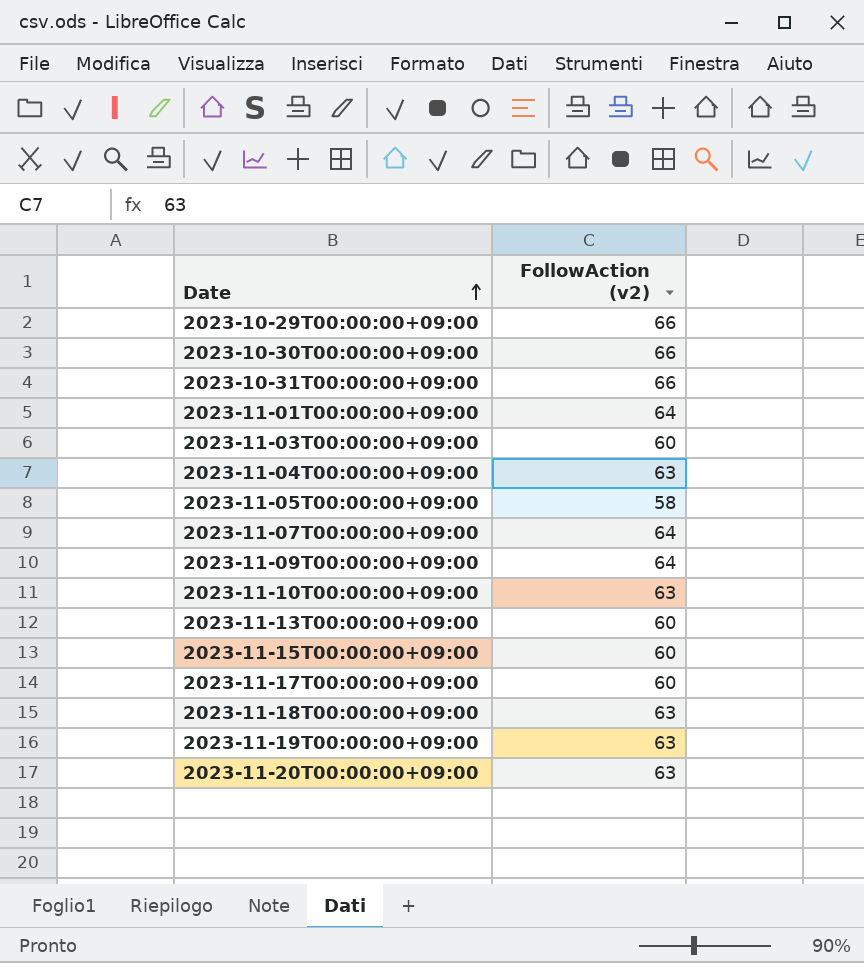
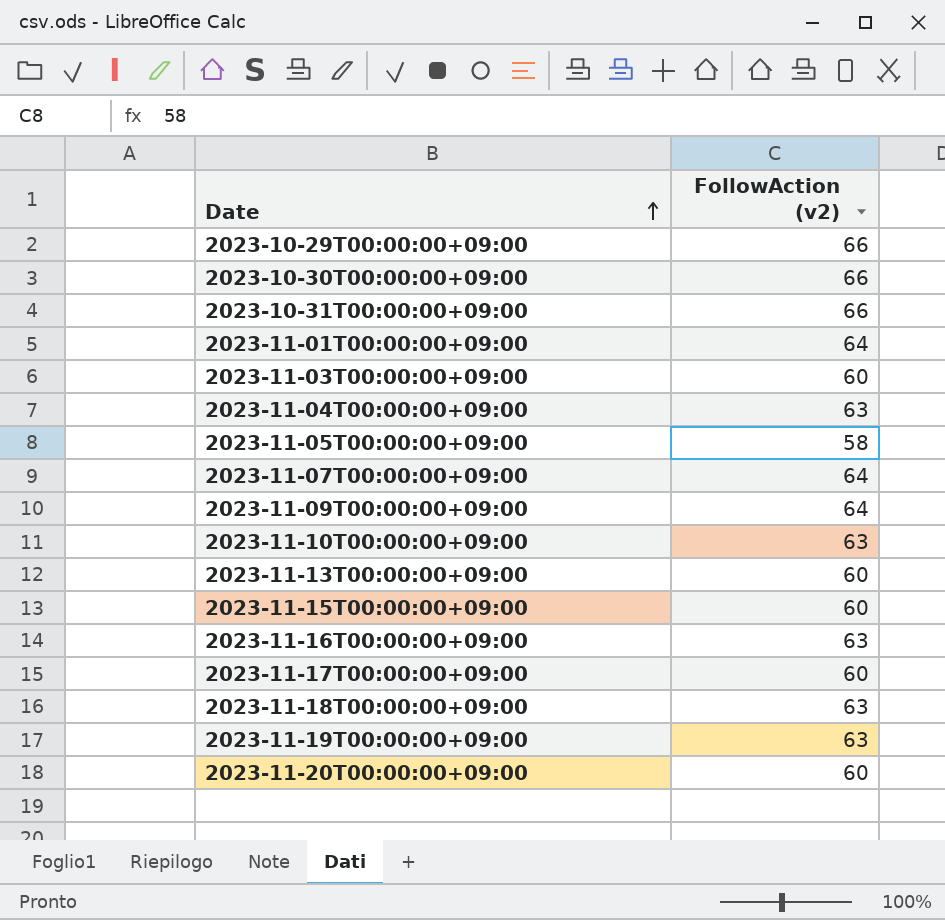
row 2023-11-16T00:00:00+09:00: none -> 63
2023-11-20T00:00:00+09:00 | FollowAction (v2): 63 -> 60

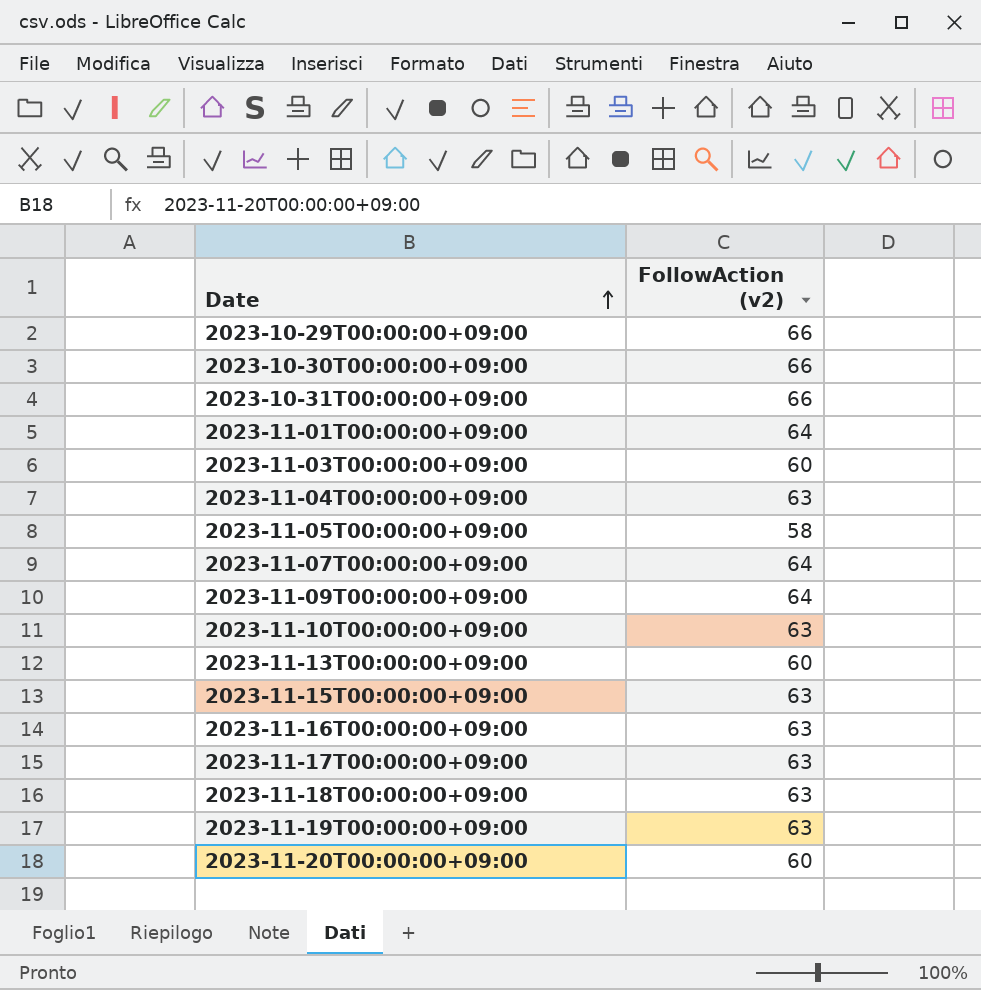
2023-11-15T00:00:00+09:00 | FollowAction (v2): 60 -> 63
2023-11-17T00:00:00+09:00 | FollowAction (v2): 60 -> 63

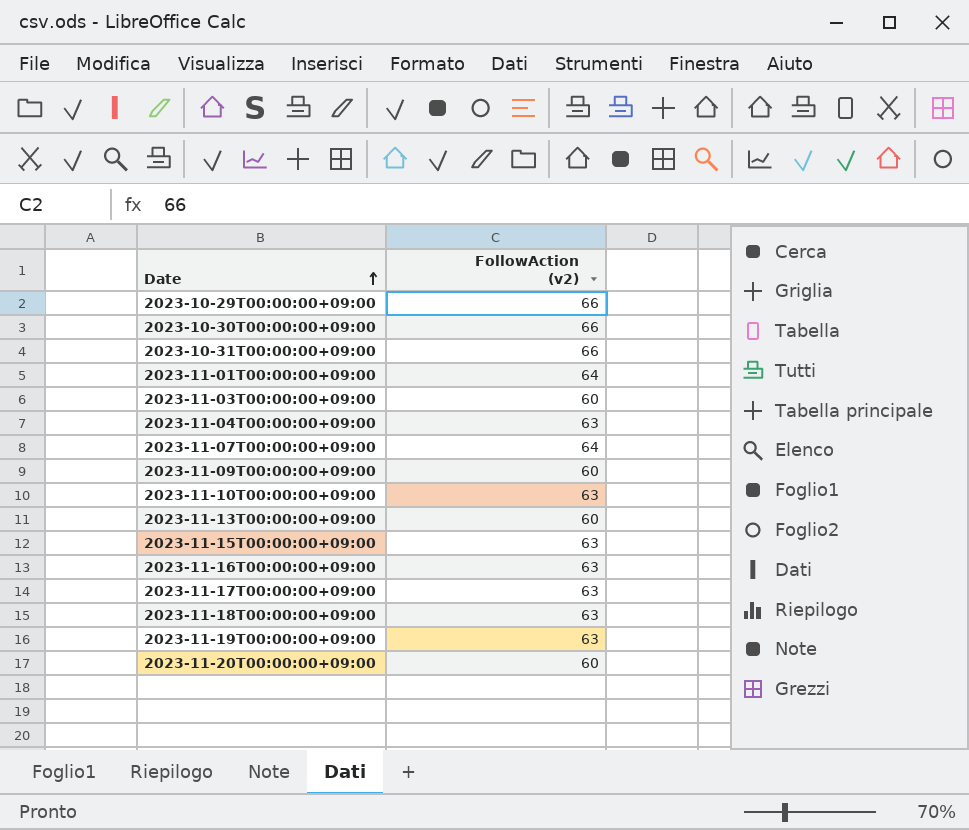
row 2023-11-05T00:00:00+09:00: 58 -> none
2023-11-09T00:00:00+09:00 | FollowAction (v2): 64 -> 60

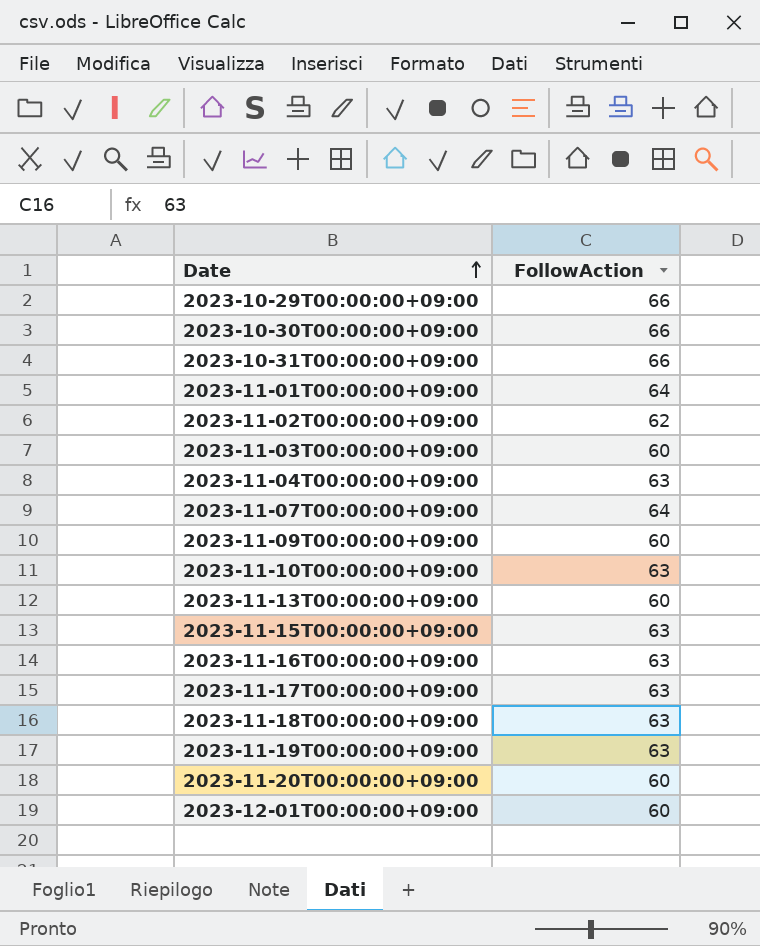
column name: FollowAction (v2) -> FollowAction
row 2023-11-02T00:00:00+09:00: none -> 62
row 2023-12-01T00:00:00+09:00: none -> 60

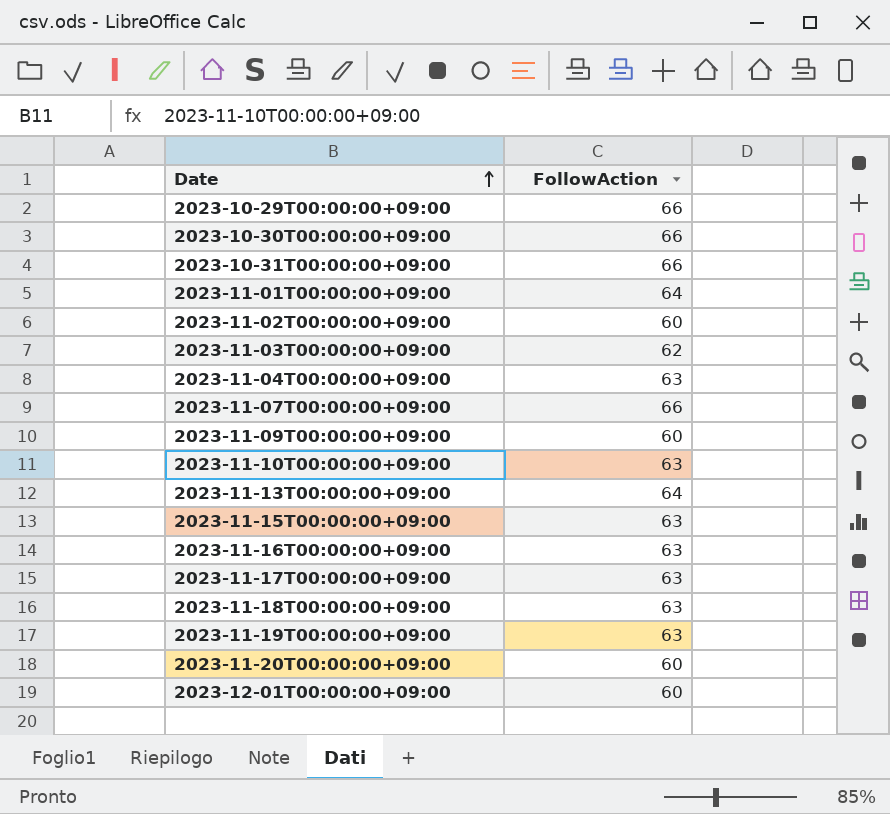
2023-11-02T00:00:00+09:00 | FollowAction: 62 -> 60
2023-11-03T00:00:00+09:00 | FollowAction: 60 -> 62
2023-11-07T00:00:00+09:00 | FollowAction: 64 -> 66
2023-11-13T00:00:00+09:00 | FollowAction: 60 -> 64

